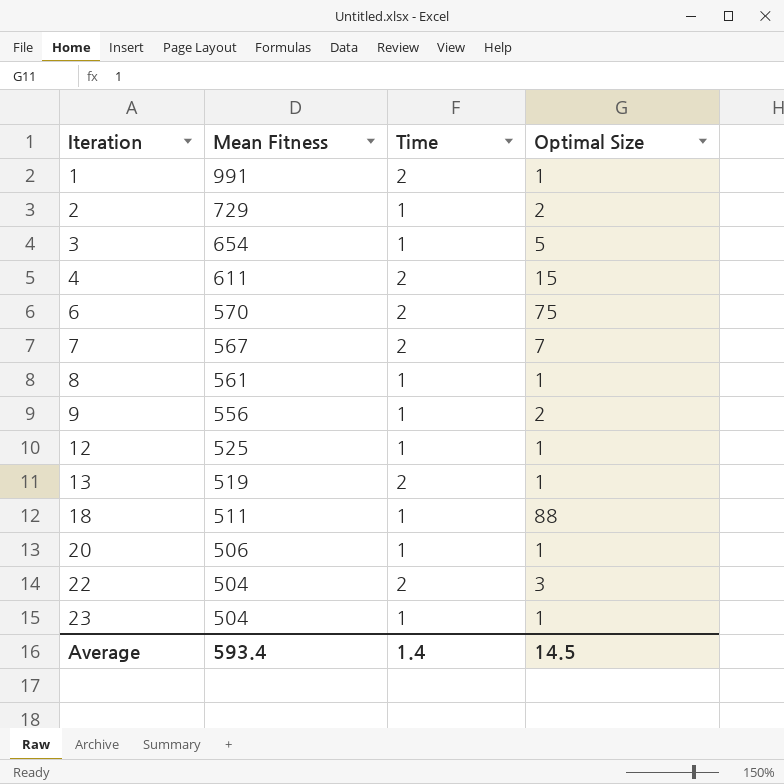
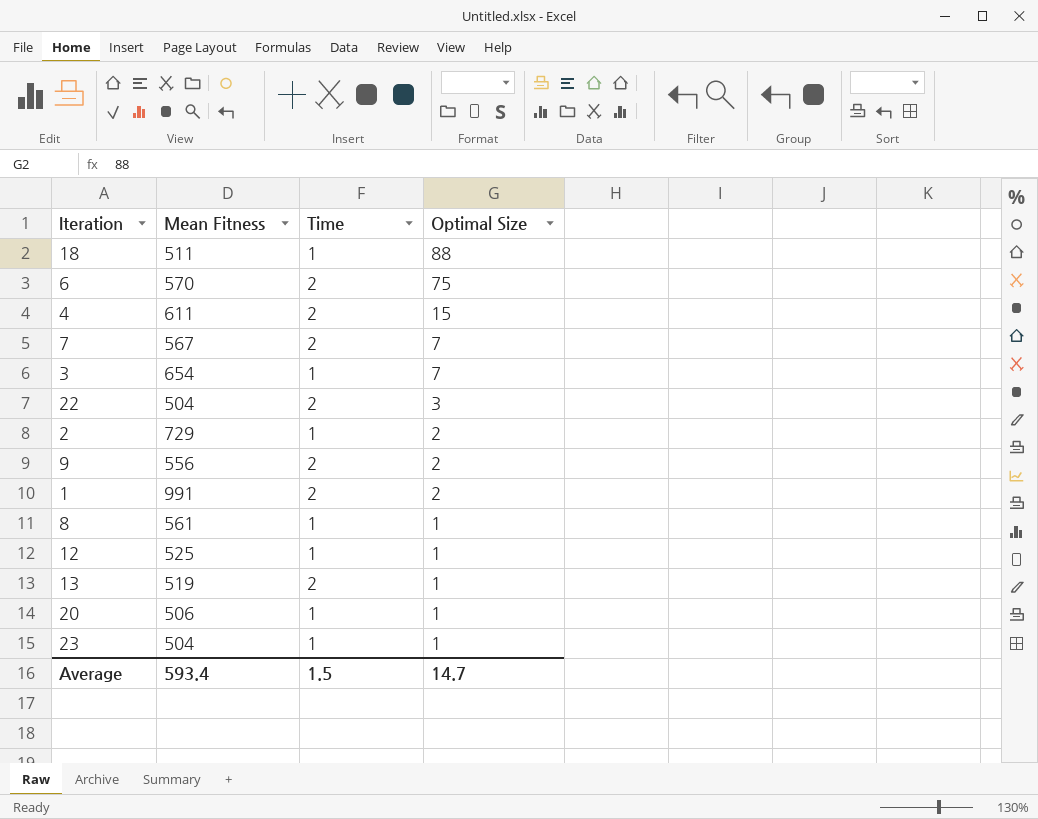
row order: Iteration ascending -> Optimal Size descending
3 | Optimal Size: 5 -> 7
9 | Time: 1 -> 2
1 | Optimal Size: 1 -> 2
Average | Time: 1.4 -> 1.5
Average | Optimal Size: 14.5 -> 14.7

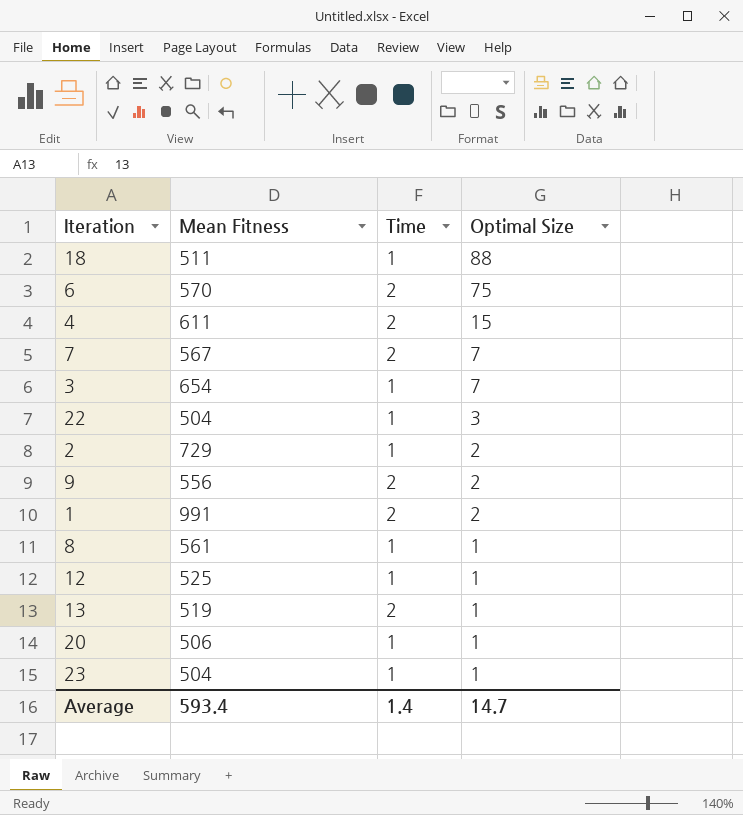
22 | Time: 2 -> 1
Average | Time: 1.5 -> 1.4

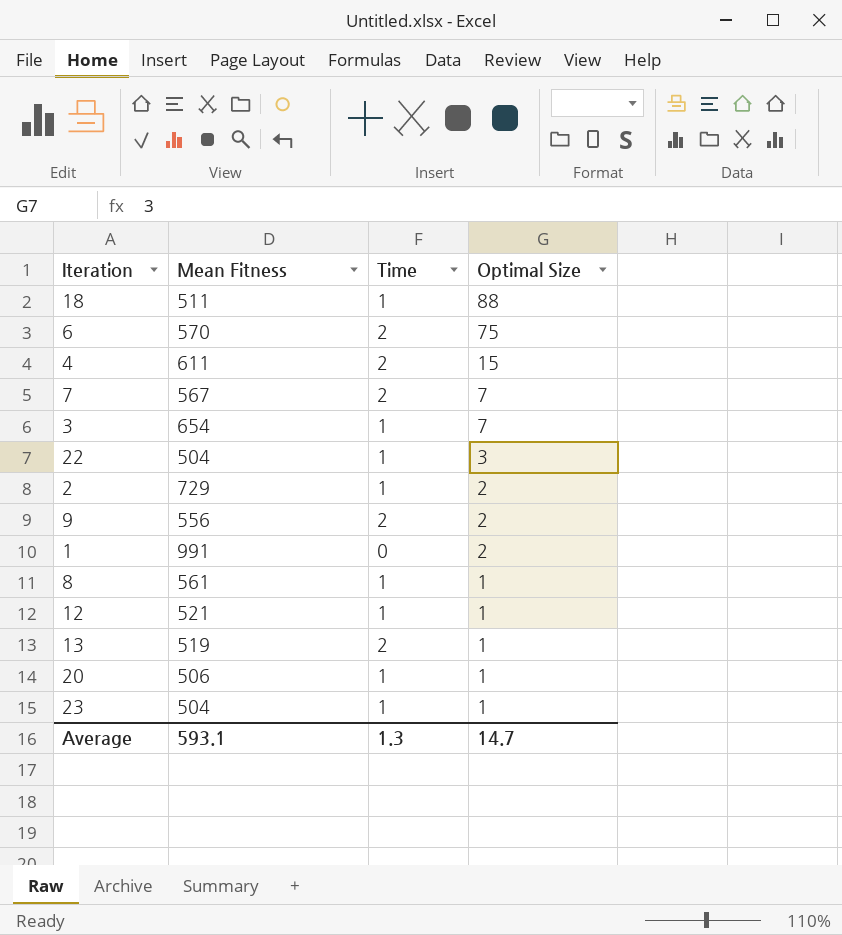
1 | Time: 2 -> 0
12 | Mean Fitness: 525 -> 521
Average | Mean Fitness: 593.4 -> 593.1
Average | Time: 1.4 -> 1.3

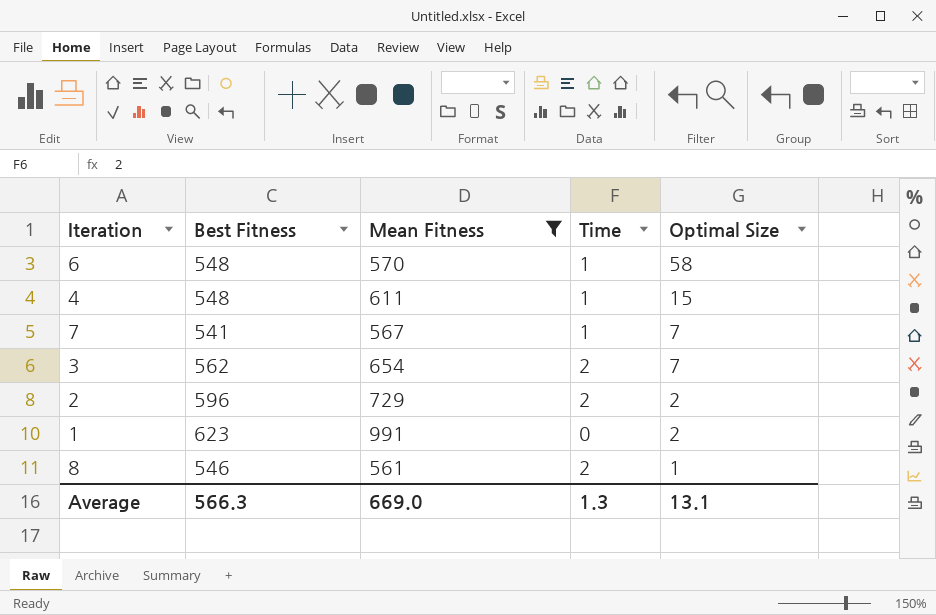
filter: none -> Mean Fitness >= 561
column Best Fitness | position: none -> 2
6 | Time: 2 -> 1
6 | Optimal Size: 75 -> 58
4 | Time: 2 -> 1
7 | Time: 2 -> 1
3 | Time: 1 -> 2
2 | Time: 1 -> 2
8 | Time: 1 -> 2
Average | Mean Fitness: 593.1 -> 669.0
Average | Optimal Size: 14.7 -> 13.1

